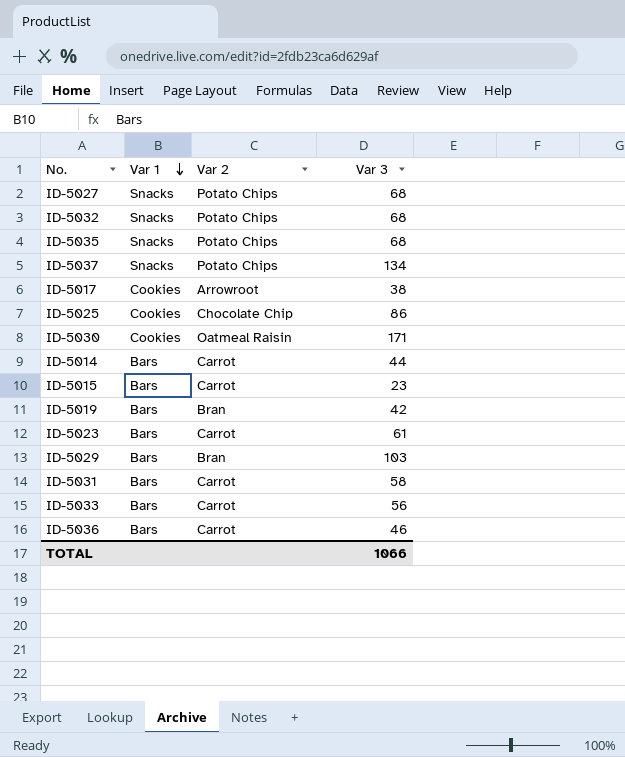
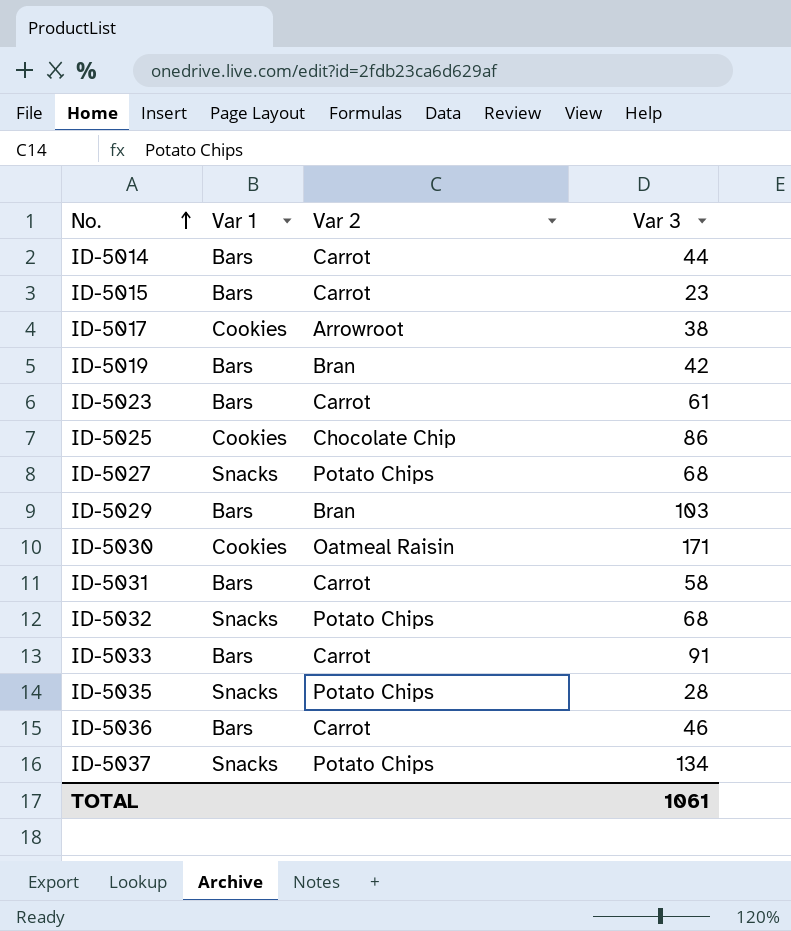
row order: Var 1 descending -> No. ascending
ID-5033 | Var 3: 56 -> 91
ID-5035 | Var 3: 68 -> 28
TOTAL | Var 3: 1066 -> 1061

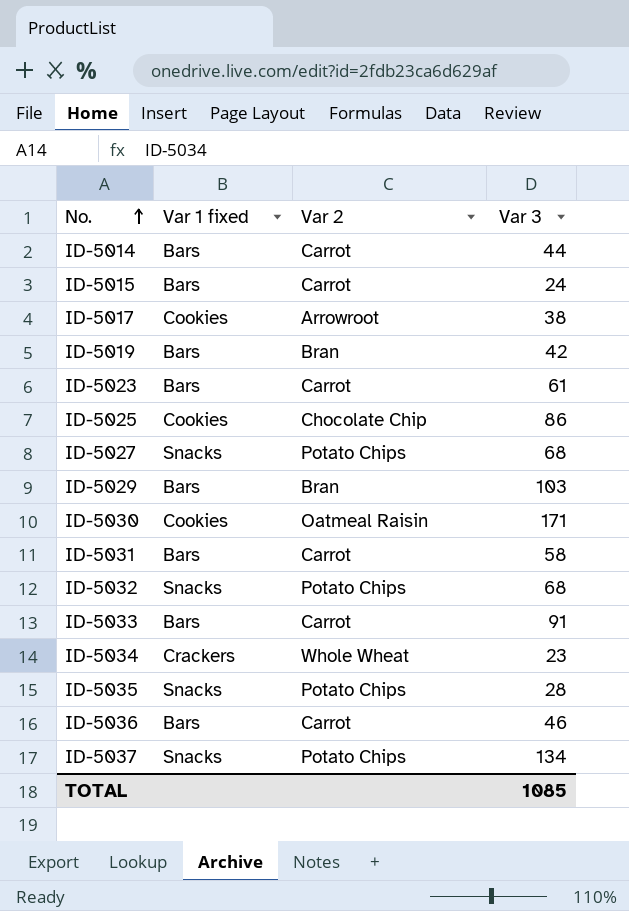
column name: Var 1 -> Var 1 fixed
ID-5015 | Var 3: 23 -> 24
row ID-5034: none -> Crackers | Whole Wheat | 23
TOTAL | Var 3: 1061 -> 1085

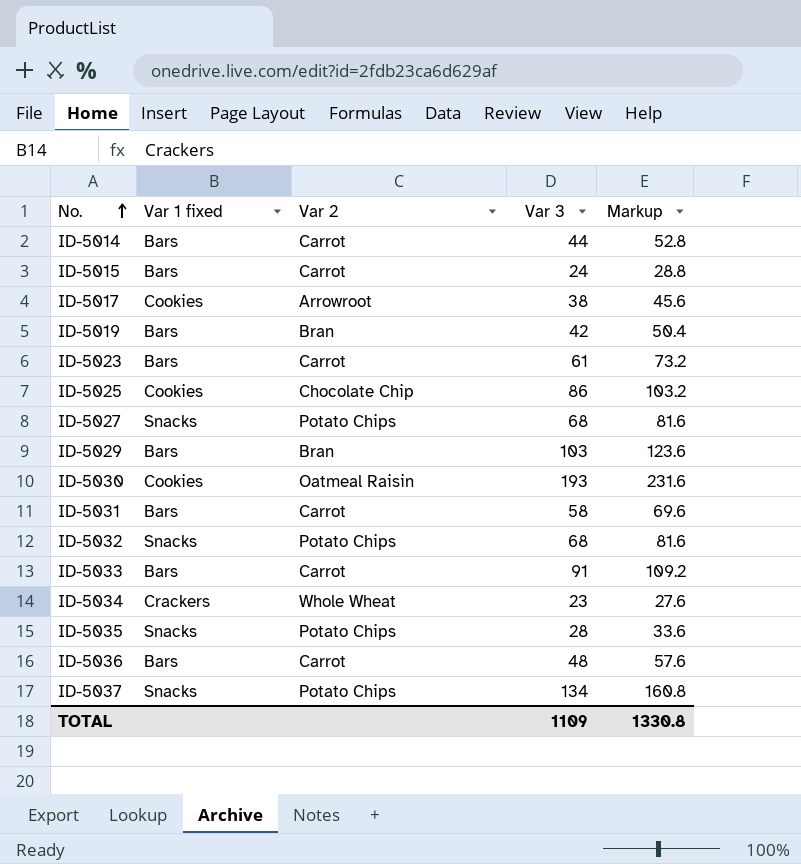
column Markup | formula: none -> [Var 3] * 1.2
ID-5030 | Var 3: 171 -> 193
ID-5036 | Var 3: 46 -> 48
TOTAL | Var 3: 1085 -> 1109

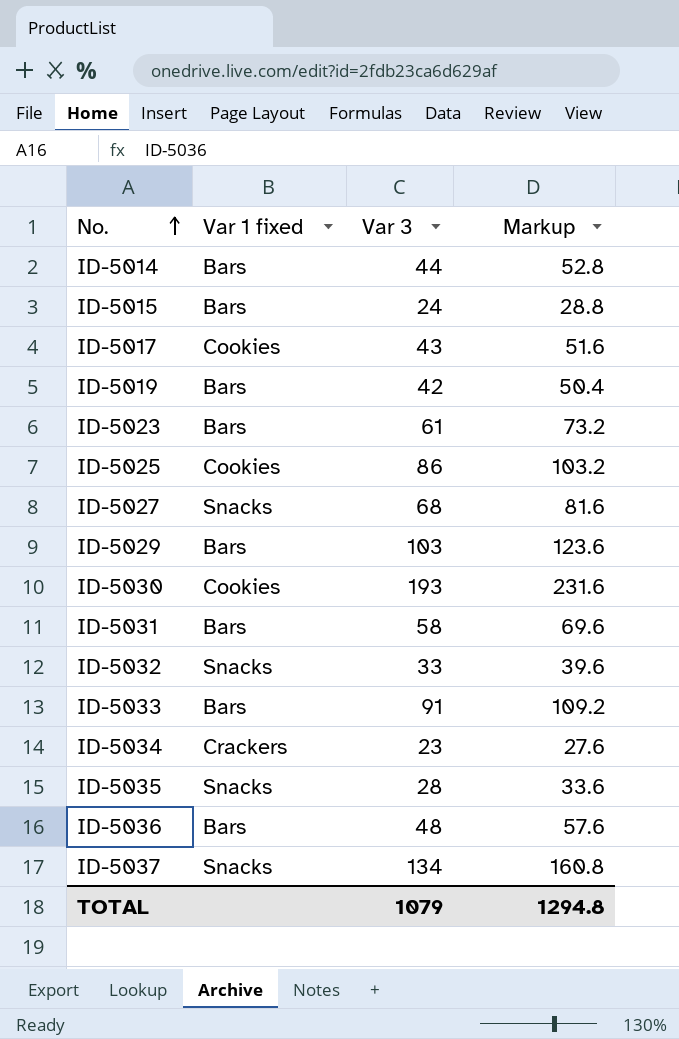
column Var 2 | position: 3 -> none
ID-5017 | Var 3: 38 -> 43
ID-5017 | Markup: 45.6 -> 51.6
ID-5032 | Var 3: 68 -> 33
ID-5032 | Markup: 81.6 -> 39.6
TOTAL | Var 3: 1109 -> 1079
TOTAL | Markup: 1330.8 -> 1294.8

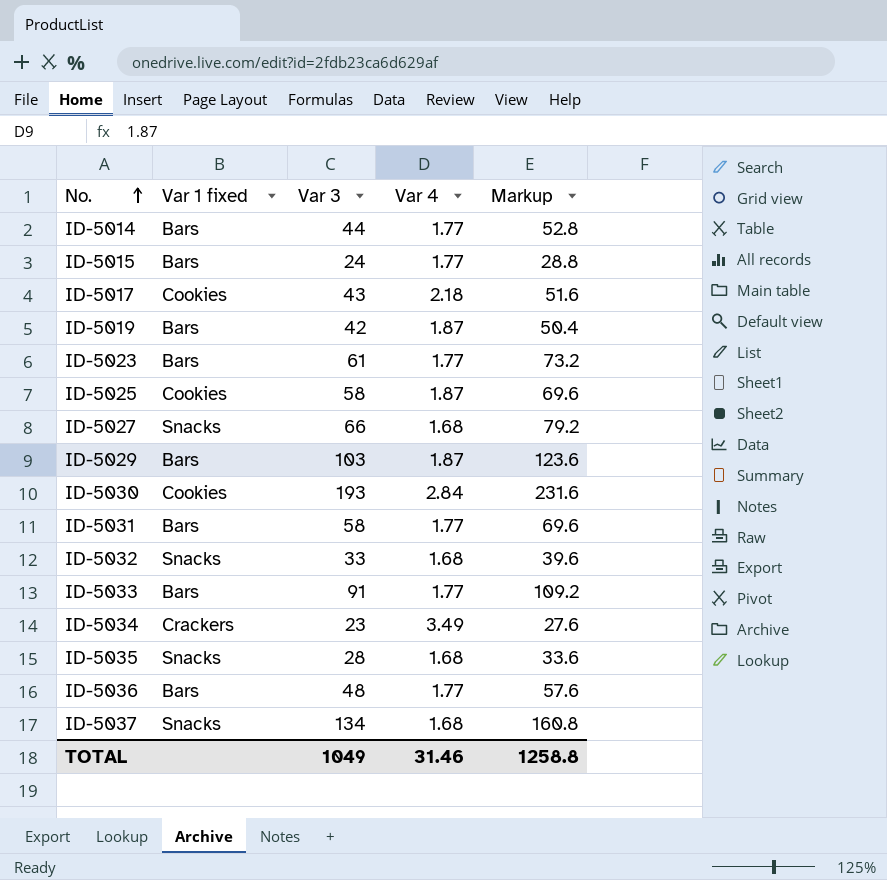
column Var 4 | position: none -> 4
ID-5025 | Var 3: 86 -> 58
ID-5025 | Markup: 103.2 -> 69.6
ID-5027 | Var 3: 68 -> 66
ID-5027 | Markup: 81.6 -> 79.2
TOTAL | Var 3: 1079 -> 1049
TOTAL | Markup: 1294.8 -> 1258.8

